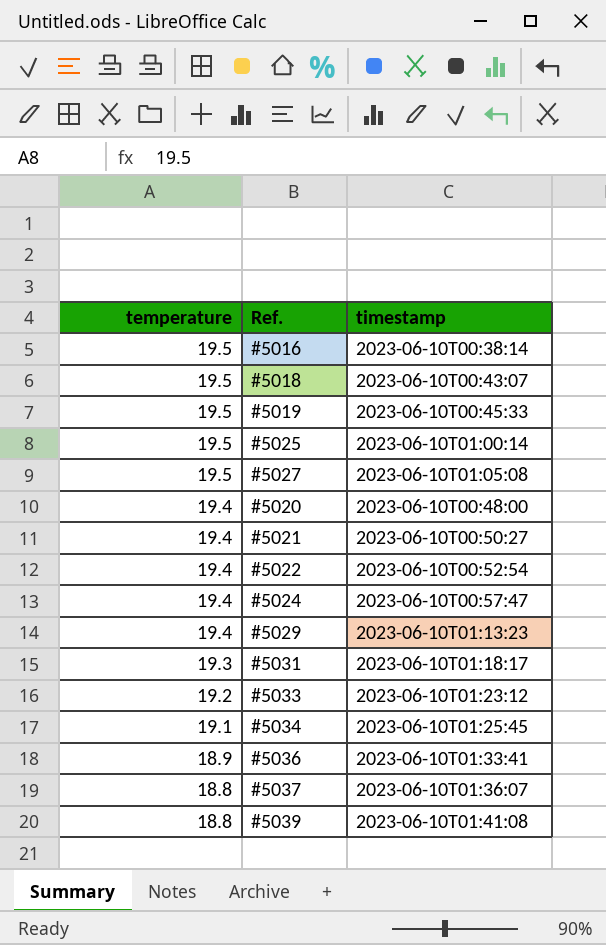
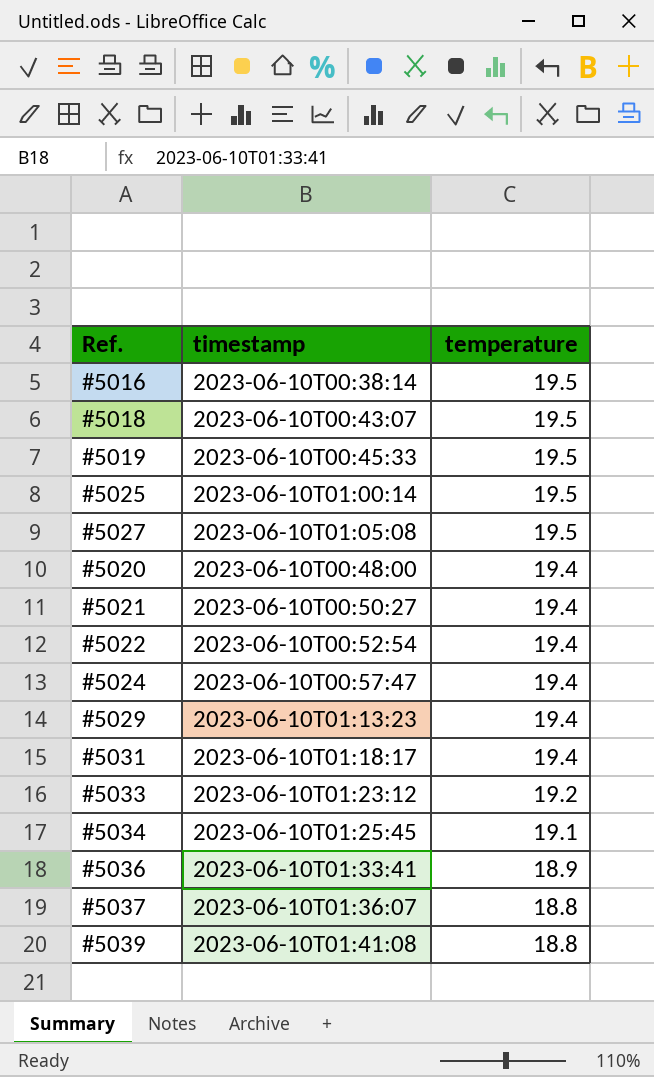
column temperature | position: 1 -> 3
#5031 | temperature: 19.3 -> 19.4

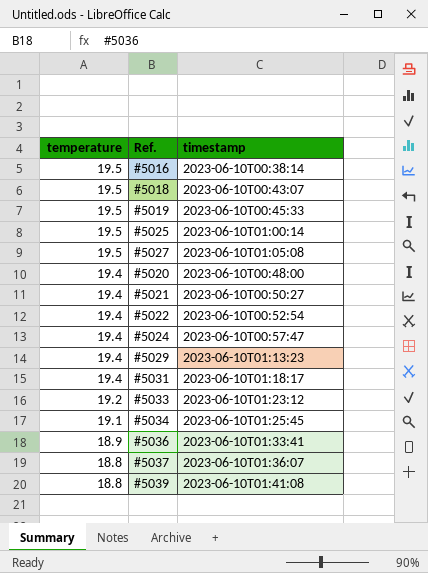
column temperature | position: 3 -> 1

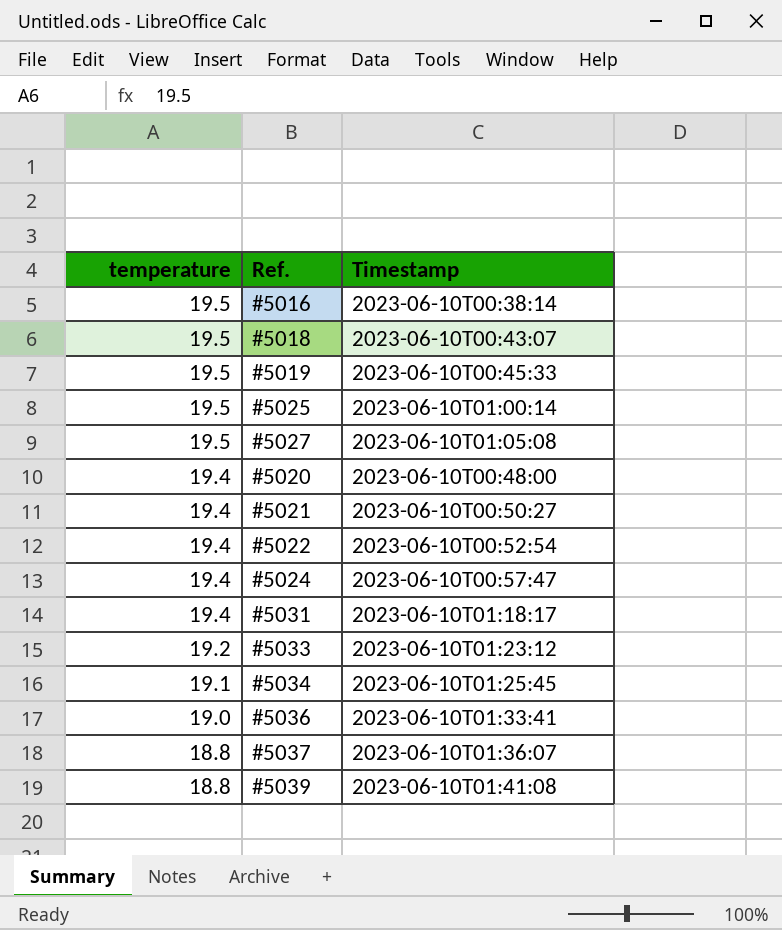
column name: timestamp -> Timestamp
row #5029: 19.4 | 2023-06-10T01:13:23 -> none
#5036 | temperature: 18.9 -> 19.0

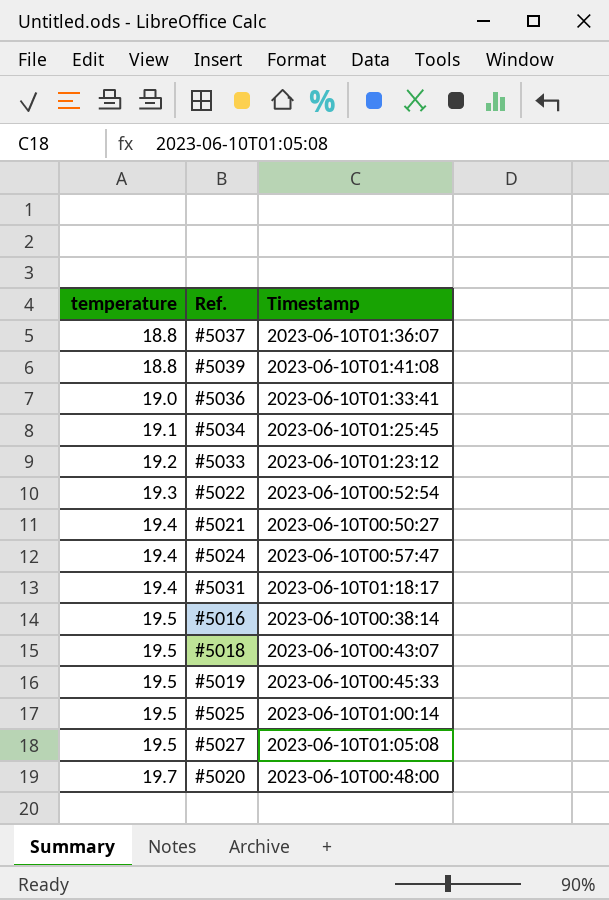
row order: temperature descending -> temperature ascending
#5022 | temperature: 19.4 -> 19.3
#5020 | temperature: 19.4 -> 19.7

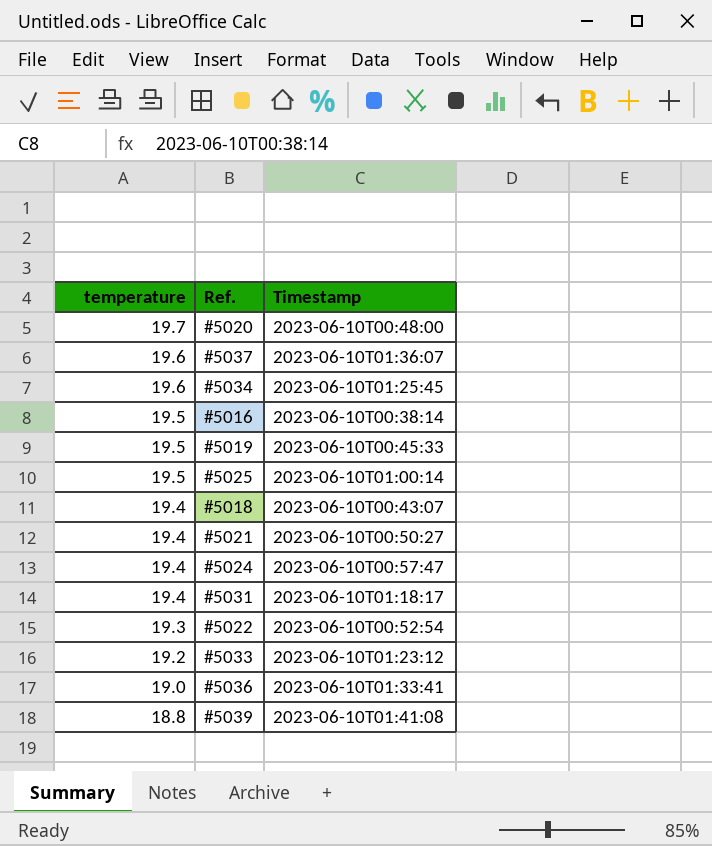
row order: temperature ascending -> temperature descending
row #5027: 19.5 | 2023-06-10T01:05:08 -> none
#5037 | temperature: 18.8 -> 19.6
#5034 | temperature: 19.1 -> 19.6
#5018 | temperature: 19.5 -> 19.4

